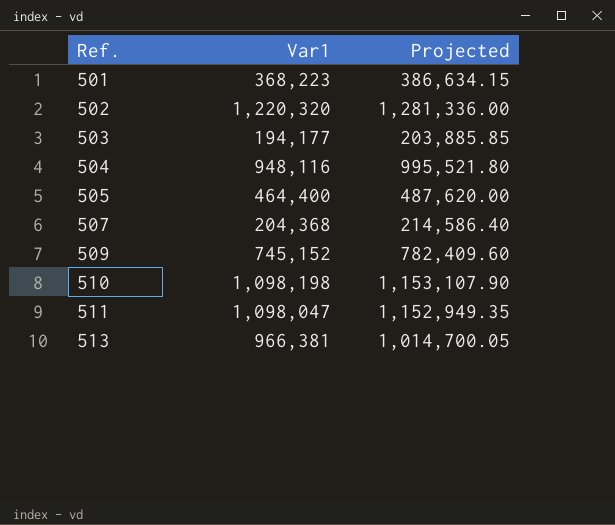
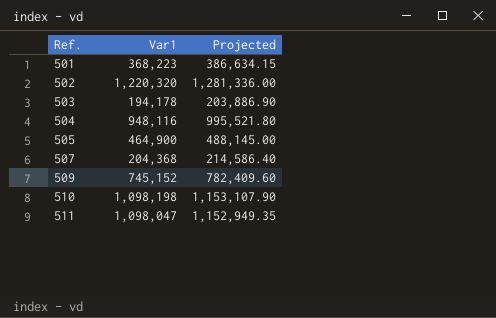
row 513: 966,381 | 1,014,700.05 -> none
503 | Var1: 194,177 -> 194,178
503 | Projected: 203,885.85 -> 203,886.90
505 | Var1: 464,400 -> 464,900
505 | Projected: 487,620.00 -> 488,145.00

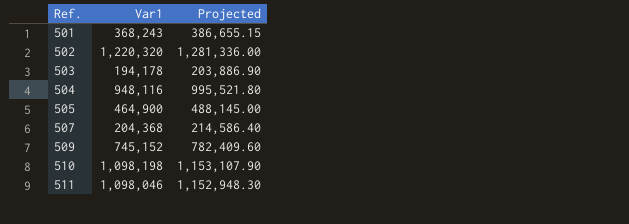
501 | Var1: 368,223 -> 368,243
501 | Projected: 386,634.15 -> 386,655.15
511 | Var1: 1,098,047 -> 1,098,046
511 | Projected: 1,152,949.35 -> 1,152,948.30

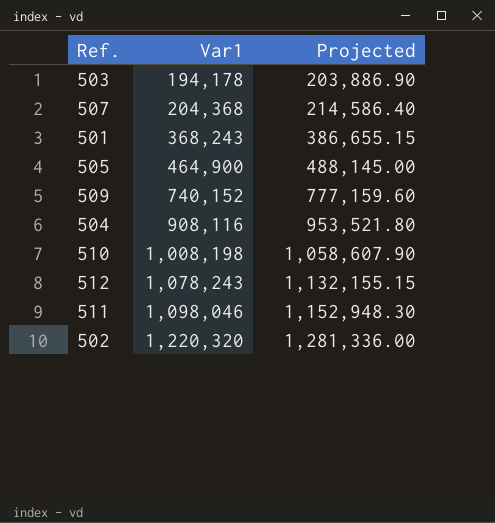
row order: Ref. ascending -> Var1 ascending
509 | Var1: 745,152 -> 740,152
509 | Projected: 782,409.60 -> 777,159.60
504 | Var1: 948,116 -> 908,116
504 | Projected: 995,521.80 -> 953,521.80
510 | Var1: 1,098,198 -> 1,008,198
510 | Projected: 1,153,107.90 -> 1,058,607.90
row 512: none -> 1,078,243 | 1,132,155.15

